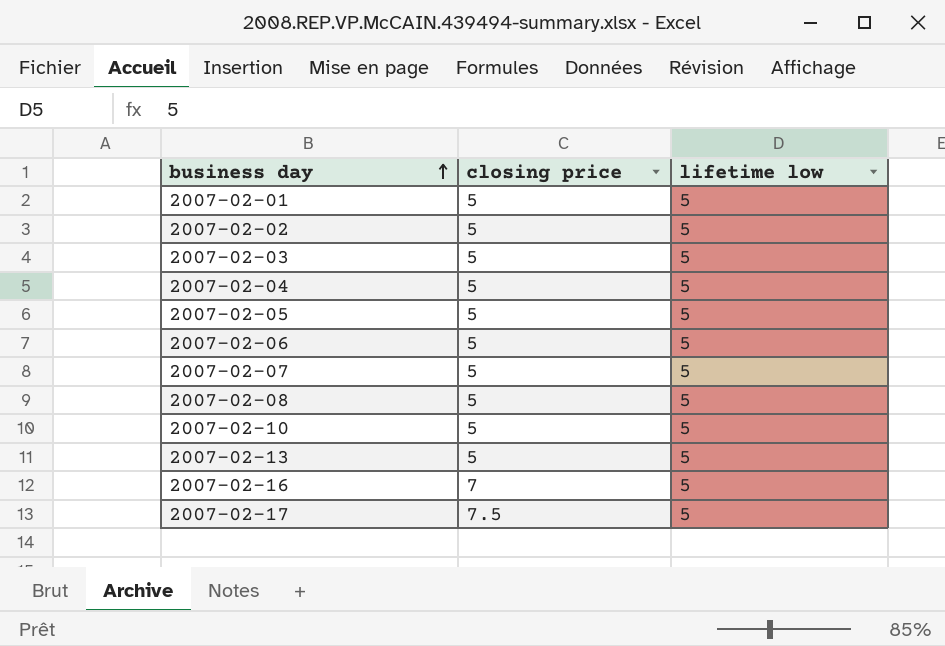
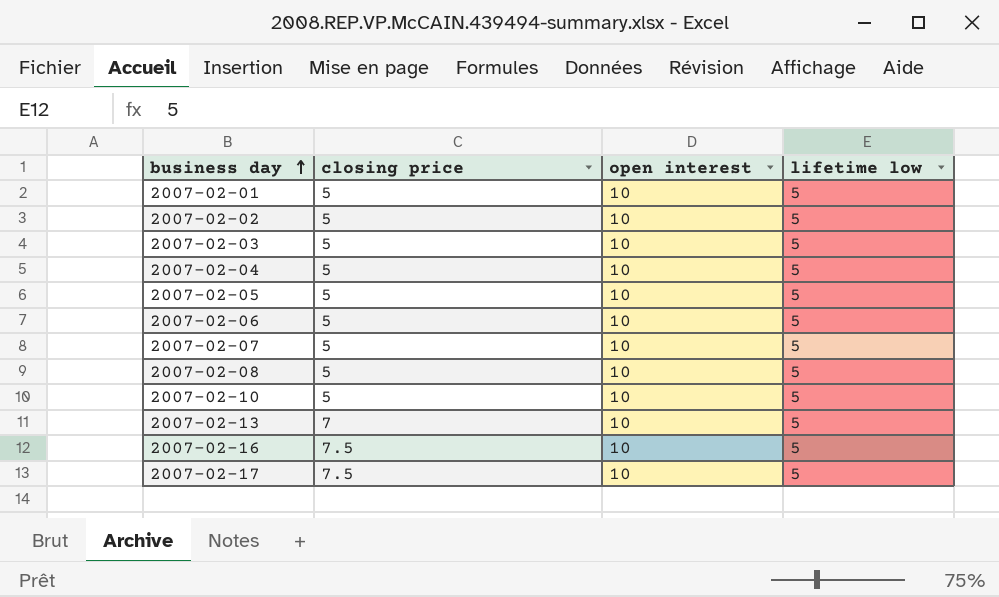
column open interest | position: none -> 3
2007-02-13 | closing price: 5 -> 7
2007-02-16 | closing price: 7 -> 7.5

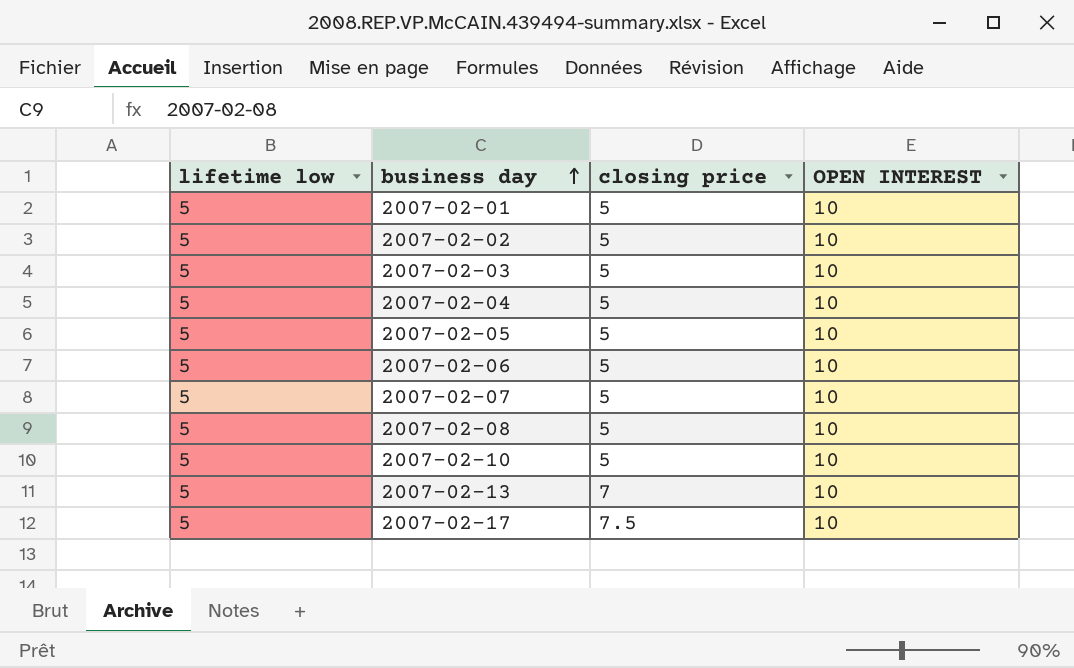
column lifetime low | position: 4 -> 1
column name: open interest -> OPEN INTEREST
row 2007-02-16: 7.5 | 10 | 5 -> none

